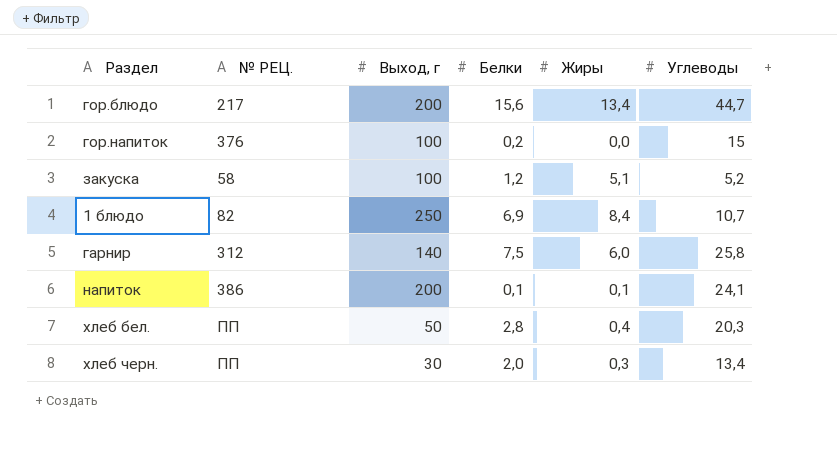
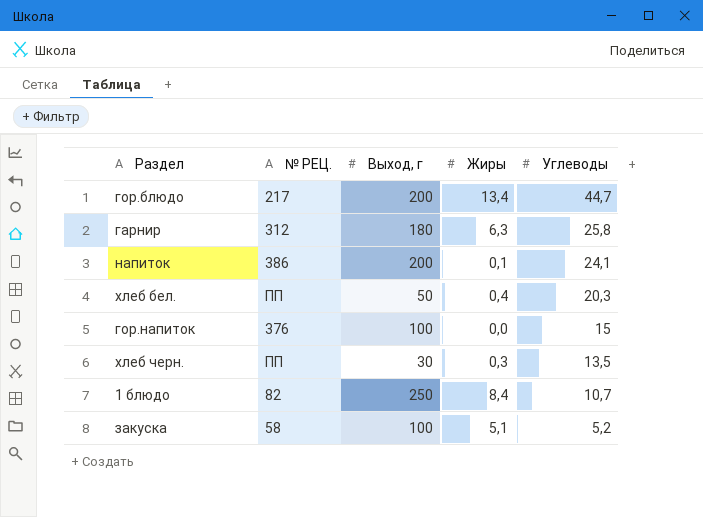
row order: none -> Углеводы descending
column Белки | position: 4 -> none
гарнир | Выход, г: 140 -> 180
гарнир | Жиры: 6,0 -> 6,3
хлеб черн. | Углеводы: 13,4 -> 13,5

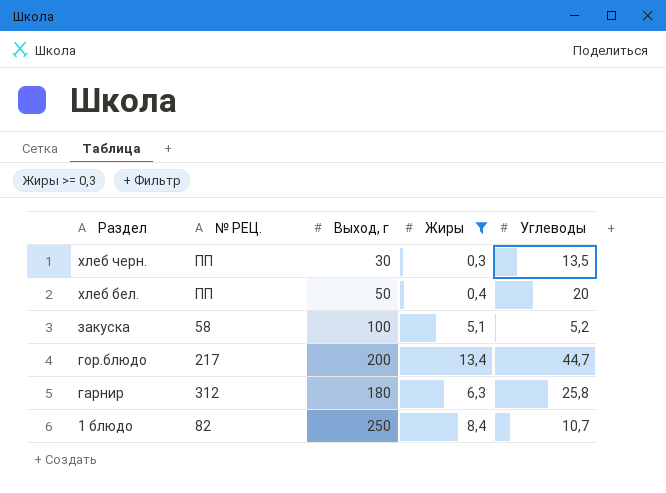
filter: none -> Жиры >= 0,3
row order: Углеводы descending -> Раздел descending
хлеб бел. | Углеводы: 20,3 -> 20

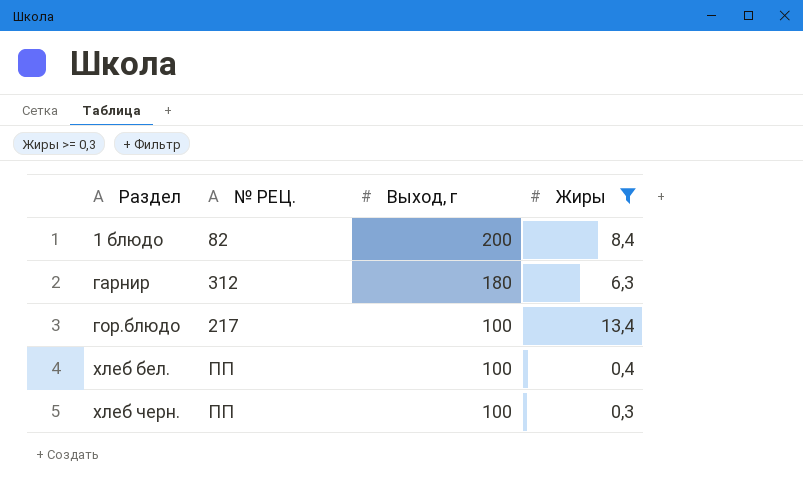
row order: Раздел descending -> Раздел ascending
column Углеводы | position: 5 -> none
row закуска: 58 | 100 | 5,1 | 5,2 -> none
1 блюдо | Выход, г: 250 -> 200
гор.блюдо | Выход, г: 200 -> 100
хлеб бел. | Выход, г: 50 -> 100
хлеб черн. | Выход, г: 30 -> 100

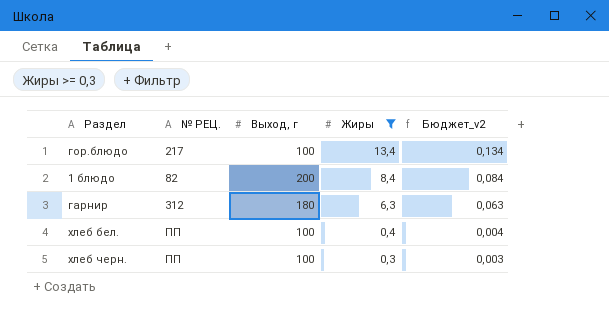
row order: Раздел ascending -> Жиры descending
column Бюджет_v2 | formula: none -> [Жиры] * 0,01

